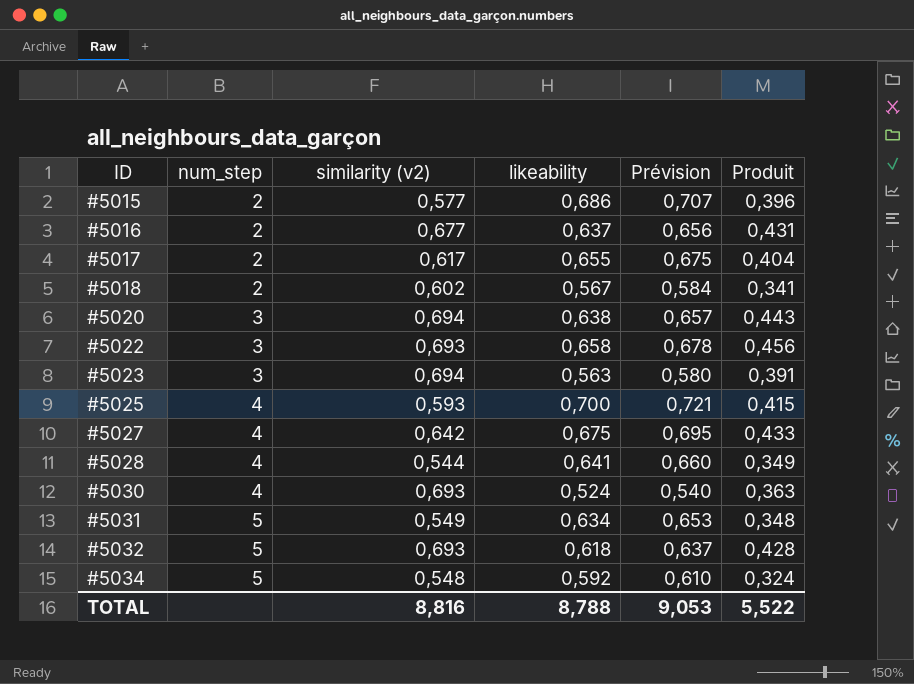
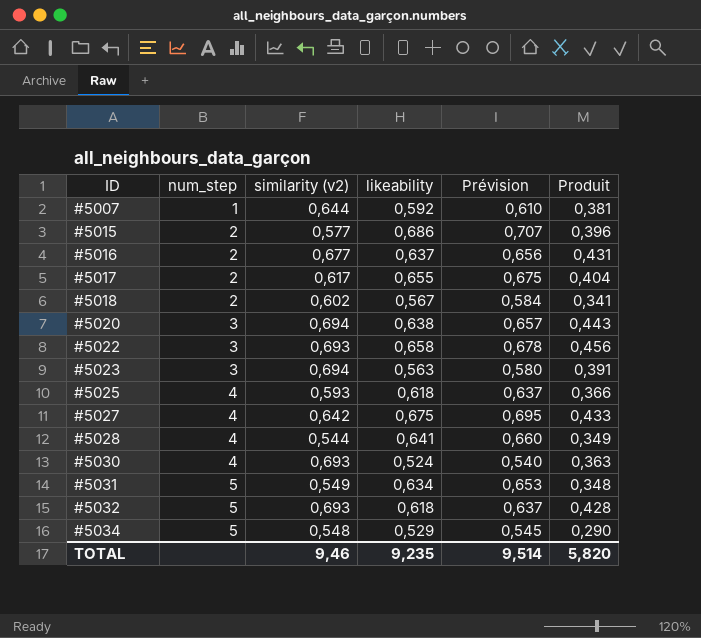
row #5007: none -> 1 | 0,644 | 0,592 | 0,610 | 0,381
#5025 | likeability: 0,700 -> 0,618
#5025 | Prévision: 0,721 -> 0,637
#5025 | Produit: 0,415 -> 0,366
#5034 | likeability: 0,592 -> 0,529
#5034 | Prévision: 0,610 -> 0,545
#5034 | Produit: 0,324 -> 0,290
TOTAL | similarity (v2): 8,816 -> 9,46
TOTAL | likeability: 8,788 -> 9,235
TOTAL | Prévision: 9,053 -> 9,514
TOTAL | Produit: 5,522 -> 5,820

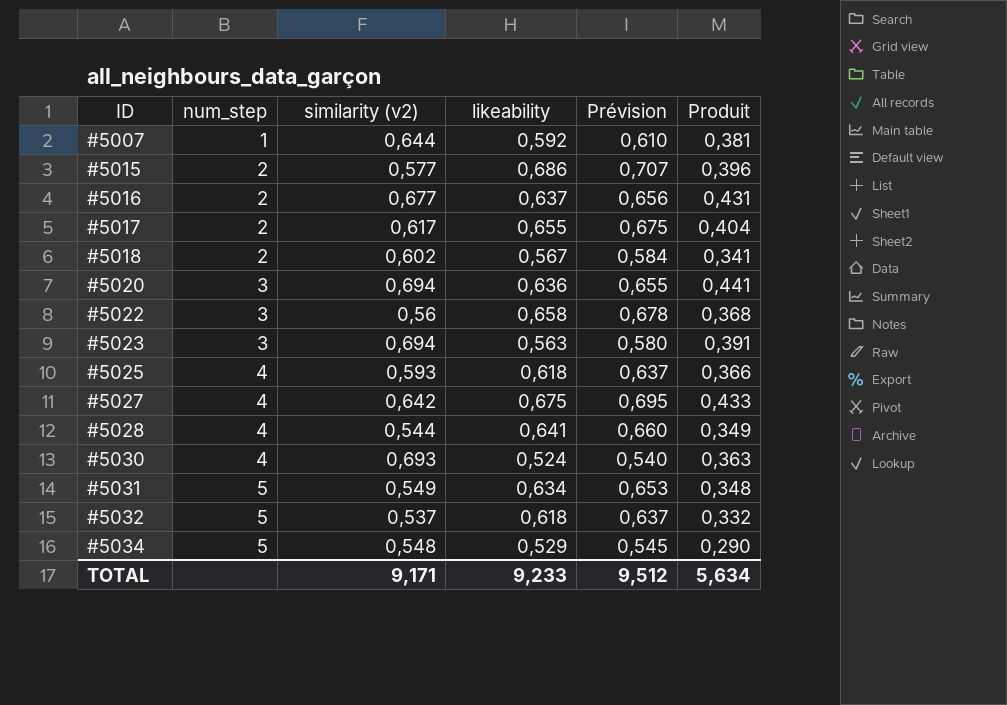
#5020 | likeability: 0,638 -> 0,636
#5020 | Prévision: 0,657 -> 0,655
#5020 | Produit: 0,443 -> 0,441
#5022 | similarity (v2): 0,693 -> 0,56
#5022 | Produit: 0,456 -> 0,368
#5032 | similarity (v2): 0,693 -> 0,537
#5032 | Produit: 0,428 -> 0,332
TOTAL | similarity (v2): 9,46 -> 9,171
TOTAL | likeability: 9,235 -> 9,233
TOTAL | Prévision: 9,514 -> 9,512
TOTAL | Produit: 5,820 -> 5,634

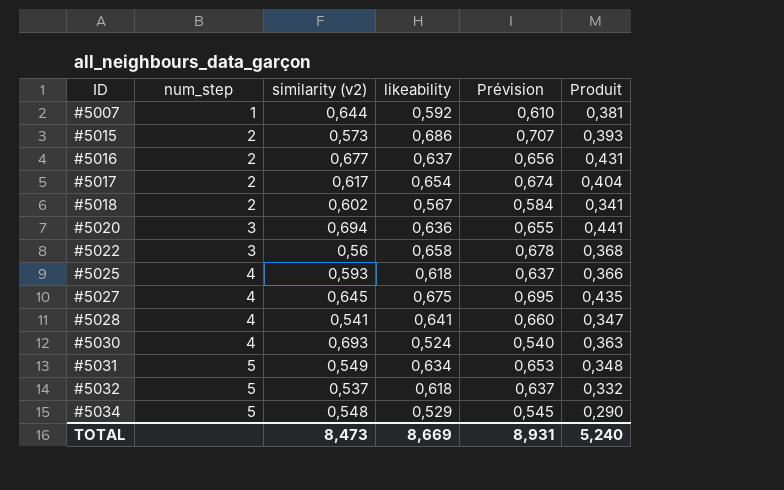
row #5023: 3 | 0,694 | 0,563 | 0,580 | 0,391 -> none
#5015 | similarity (v2): 0,577 -> 0,573
#5015 | Produit: 0,396 -> 0,393
#5017 | likeability: 0,655 -> 0,654
#5017 | Prévision: 0,675 -> 0,674
#5027 | similarity (v2): 0,642 -> 0,645
#5027 | Produit: 0,433 -> 0,435
#5028 | similarity (v2): 0,544 -> 0,541
#5028 | Produit: 0,349 -> 0,347
TOTAL | similarity (v2): 9,171 -> 8,473
TOTAL | likeability: 9,233 -> 8,669
TOTAL | Prévision: 9,512 -> 8,931
TOTAL | Produit: 5,634 -> 5,240

